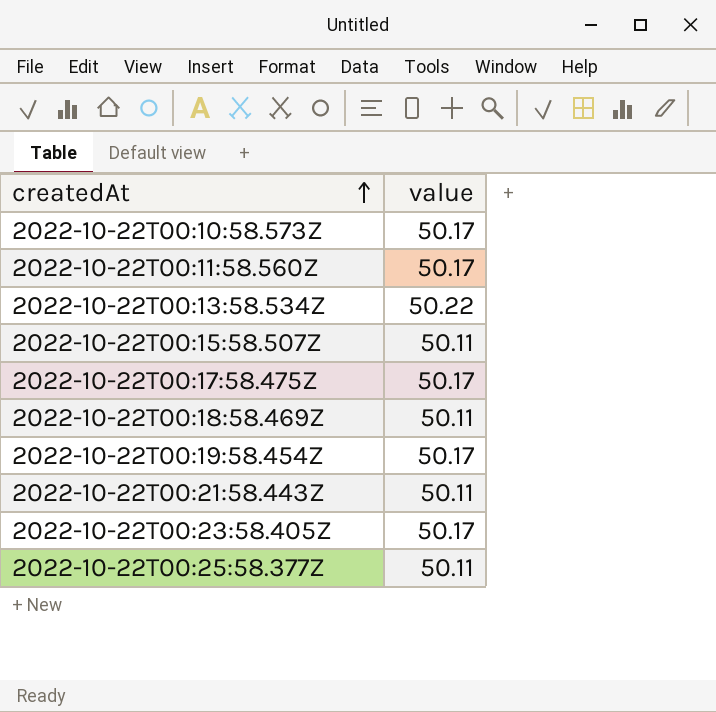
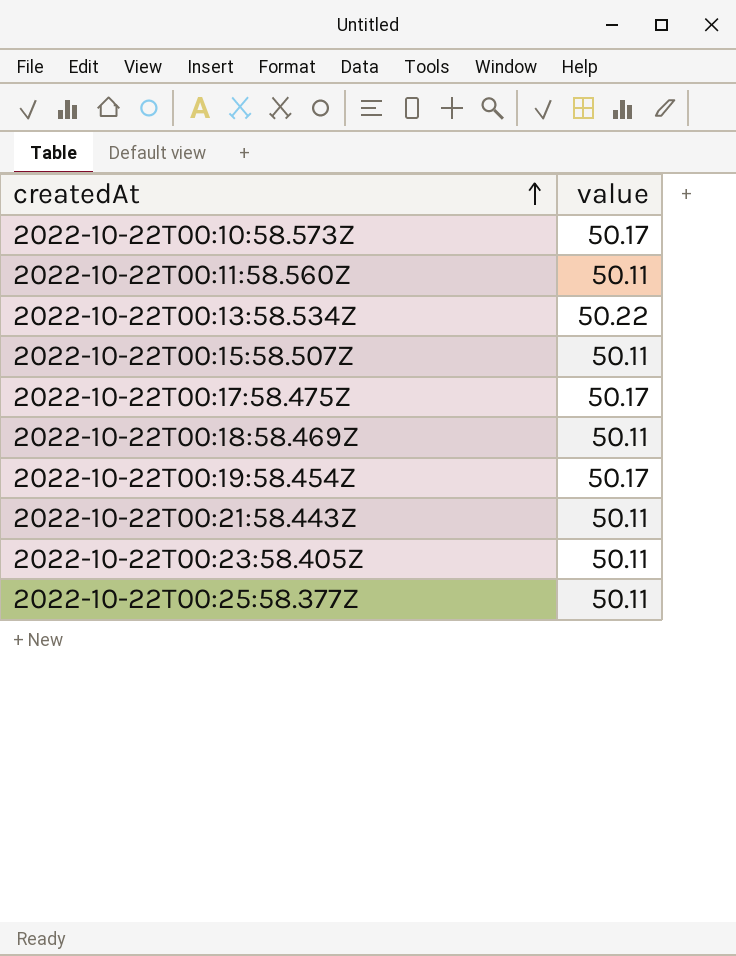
2022-10-22T00:11:58.560Z | value: 50.17 -> 50.11
2022-10-22T00:23:58.405Z | value: 50.17 -> 50.11

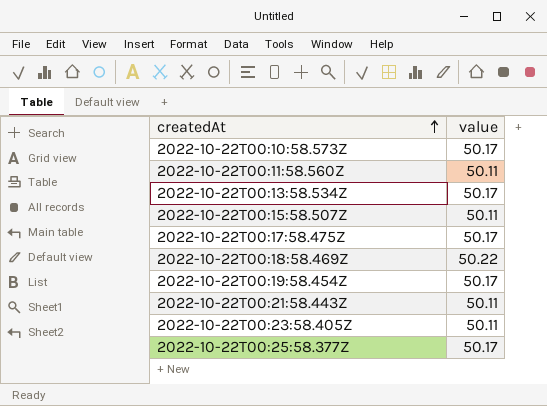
2022-10-22T00:13:58.534Z | value: 50.22 -> 50.17
2022-10-22T00:18:58.469Z | value: 50.11 -> 50.22
2022-10-22T00:25:58.377Z | value: 50.11 -> 50.17

